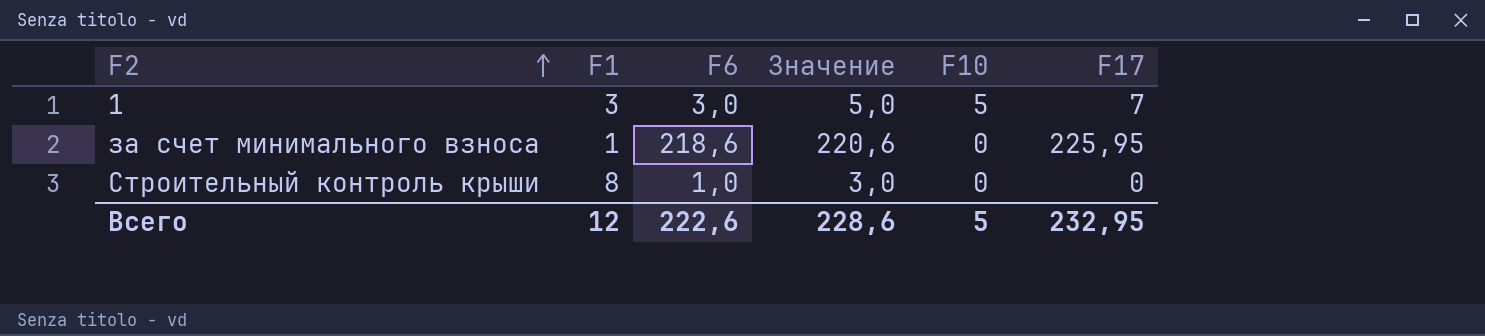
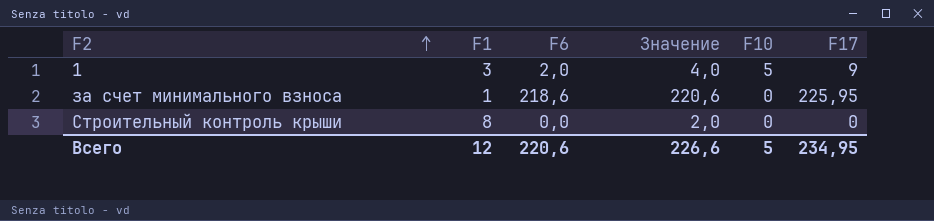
1 | F6: 3,0 -> 2,0
1 | Значение: 5,0 -> 4,0
1 | F17: 7 -> 9
Строительный контроль крыши | F6: 1,0 -> 0,0
Строительный контроль крыши | Значение: 3,0 -> 2,0
Всего | F6: 222,6 -> 220,6
Всего | Значение: 228,6 -> 226,6
Всего | F17: 232,95 -> 234,95

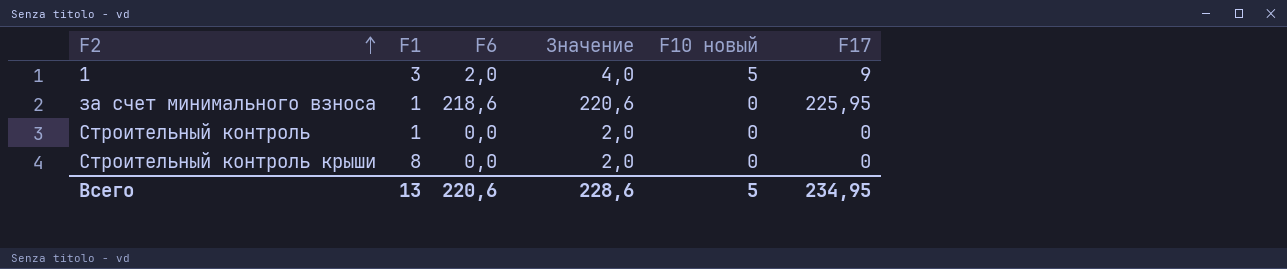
column name: F10 -> F10 новый
row Строительный контроль: none -> 1 | 0,0 | 2,0 | 0 | 0
Всего | F1: 12 -> 13
Всего | Значение: 226,6 -> 228,6

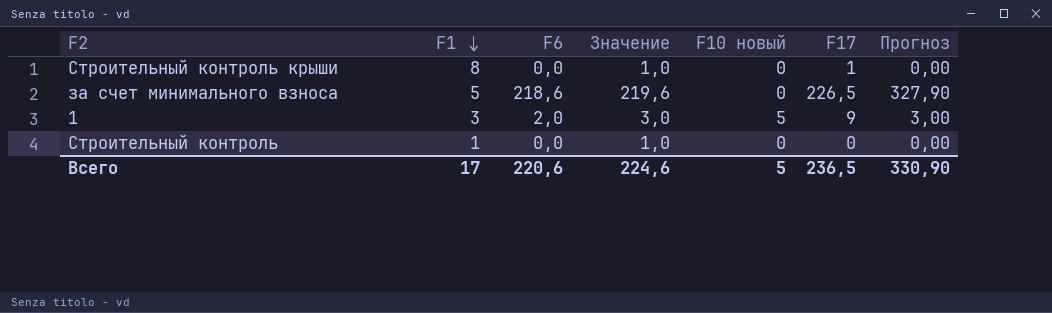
row order: F2 ascending -> F1 descending
column Значение | formula: [F6] + 2 -> [F6] + 1
column Прогноз | formula: none -> [F6] * 1,5
Строительный контроль крыши | F17: 0 -> 1
за счет минимального взноса | F1: 1 -> 5
за счет минимального взноса | F17: 225,95 -> 226,5
Всего | F1: 13 -> 17
Всего | Значение: 228,6 -> 224,6
Всего | F17: 234,95 -> 236,5

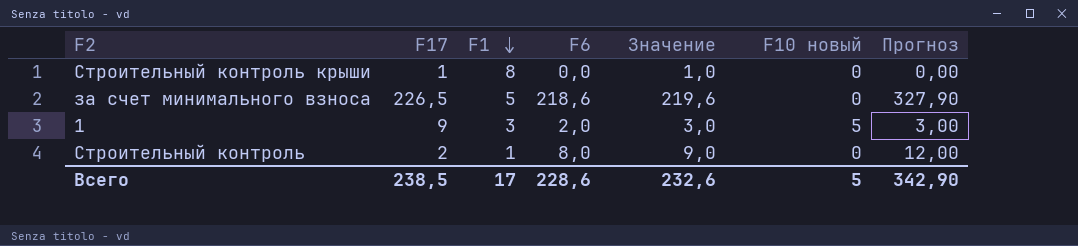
column F17 | position: 6 -> 2
Строительный контроль | F17: 0 -> 2
Строительный контроль | F6: 0,0 -> 8,0
Строительный контроль | Значение: 1,0 -> 9,0
Строительный контроль | Прогноз: 0,00 -> 12,00
Всего | F17: 236,5 -> 238,5
Всего | F6: 220,6 -> 228,6
Всего | Значение: 224,6 -> 232,6
Всего | Прогноз: 330,90 -> 342,90

